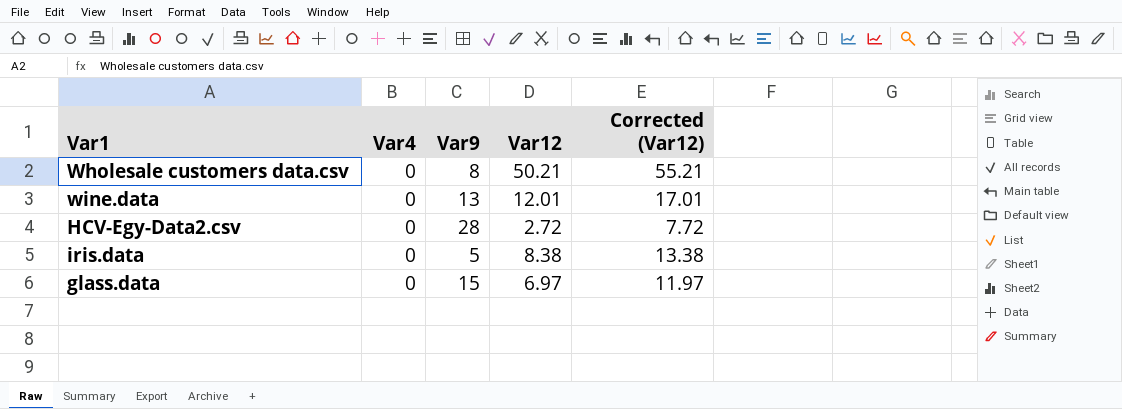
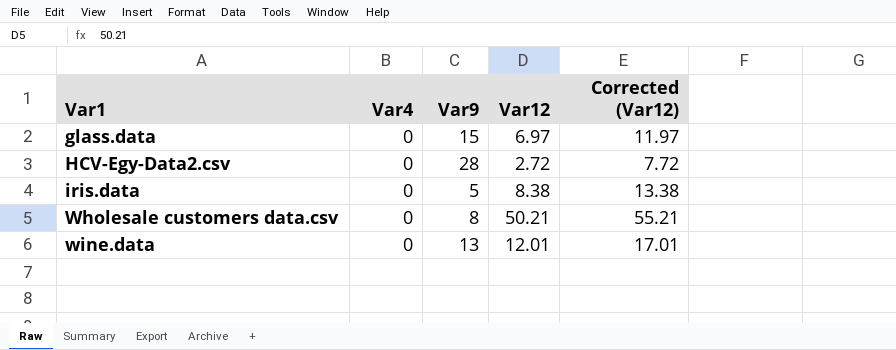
row order: none -> Var1 ascending

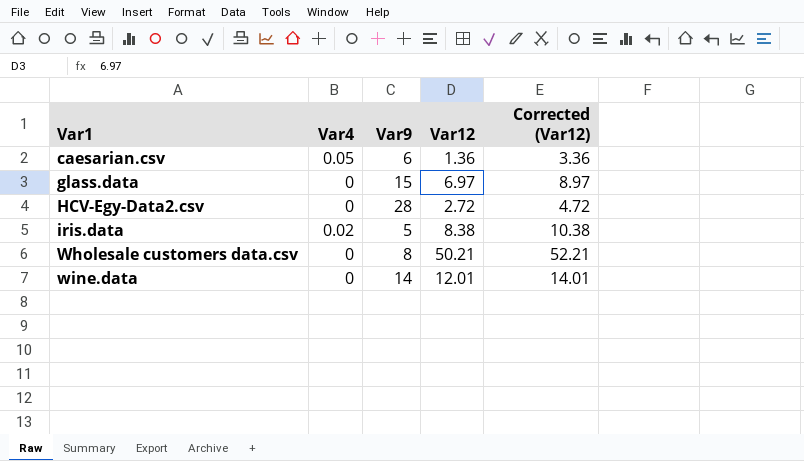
column Corrected (Var12) | formula: [Var12] + 5 -> [Var12] + 2
row caesarian.csv: none -> 0.05 | 6 | 1.36 | 3.36
iris.data | Var4: 0 -> 0.02
wine.data | Var9: 13 -> 14

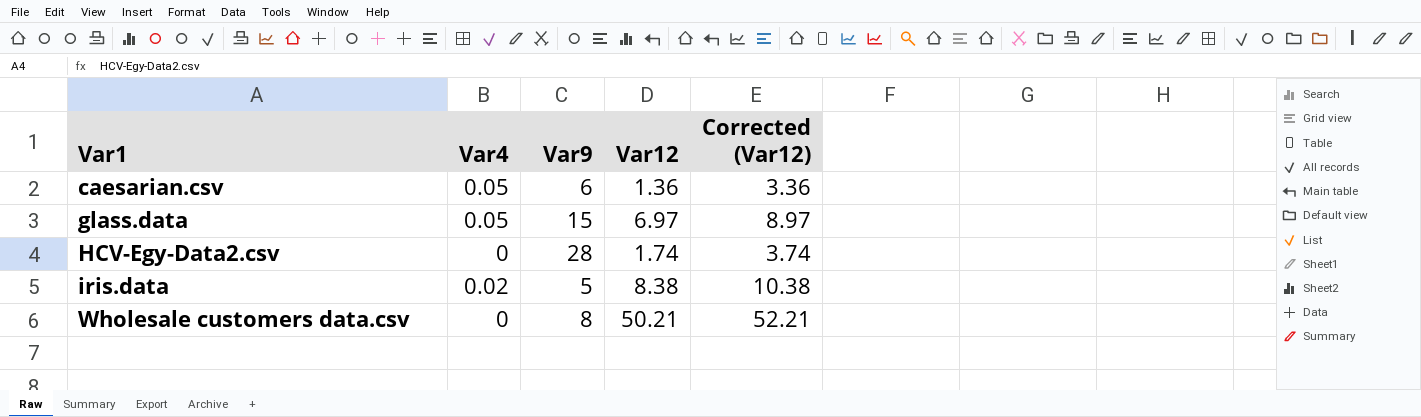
row wine.data: 0 | 14 | 12.01 | 14.01 -> none
glass.data | Var4: 0 -> 0.05
HCV-Egy-Data2.csv | Var12: 2.72 -> 1.74
HCV-Egy-Data2.csv | Corrected (Var12): 4.72 -> 3.74

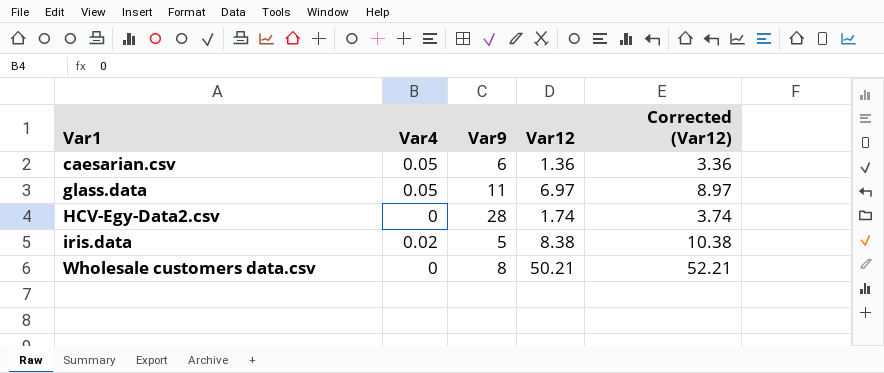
glass.data | Var9: 15 -> 11

